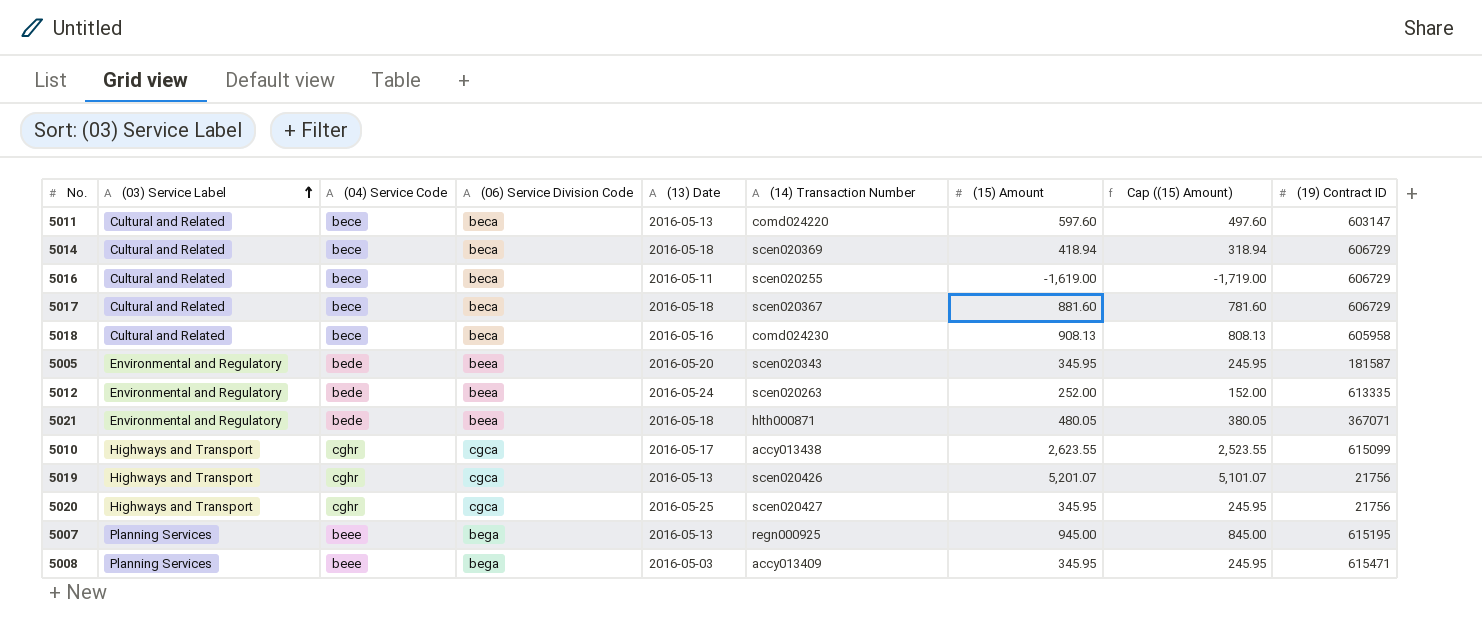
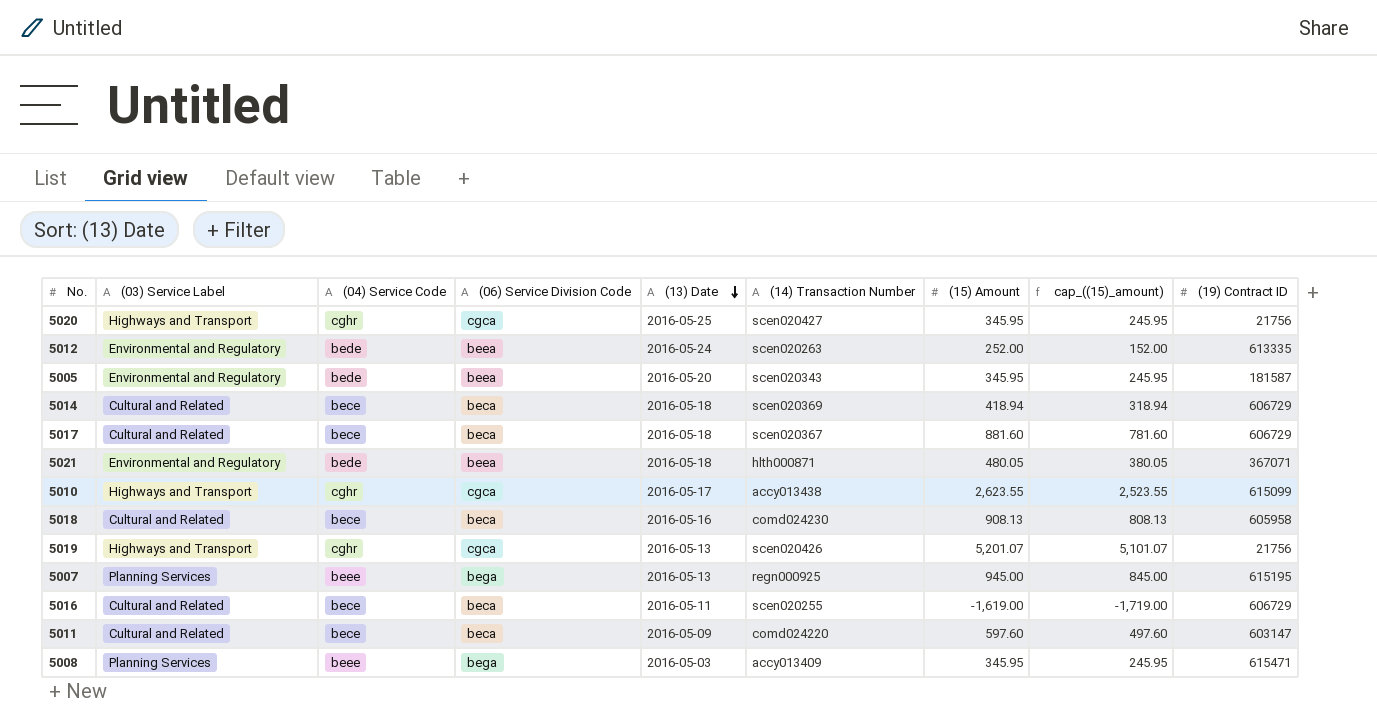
row order: (03) Service Label ascending -> (13) Date descending
column name: Cap ((15) Amount) -> cap_((15)_amount)
5011 | (13) Date: 2016-05-13 -> 2016-05-09

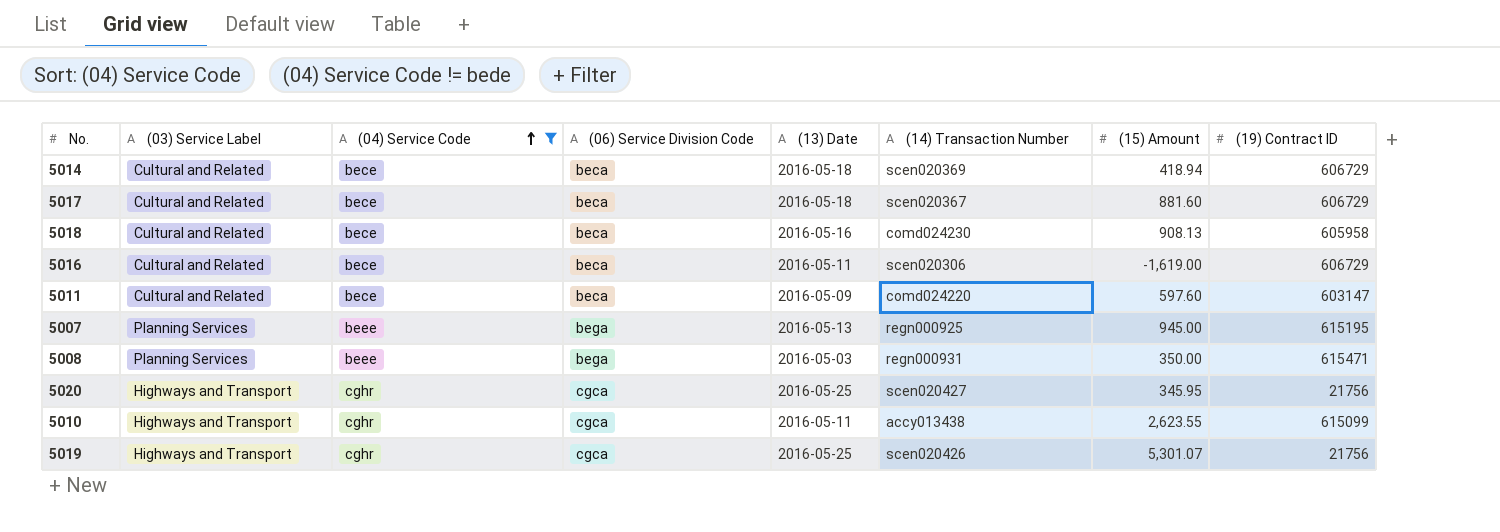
filter: none -> (04) Service Code != bede
row order: (13) Date descending -> (04) Service Code ascending
column cap_((15)_amount) | formula: [(15) Amount] - 100 -> none
5016 | (14) Transaction Number: scen020255 -> scen020306
5008 | (14) Transaction Number: accy013409 -> regn000931
5008 | (15) Amount: 345.95 -> 350.00
5010 | (13) Date: 2016-05-17 -> 2016-05-11
5019 | (13) Date: 2016-05-13 -> 2016-05-25
5019 | (15) Amount: 5,201.07 -> 5,301.07

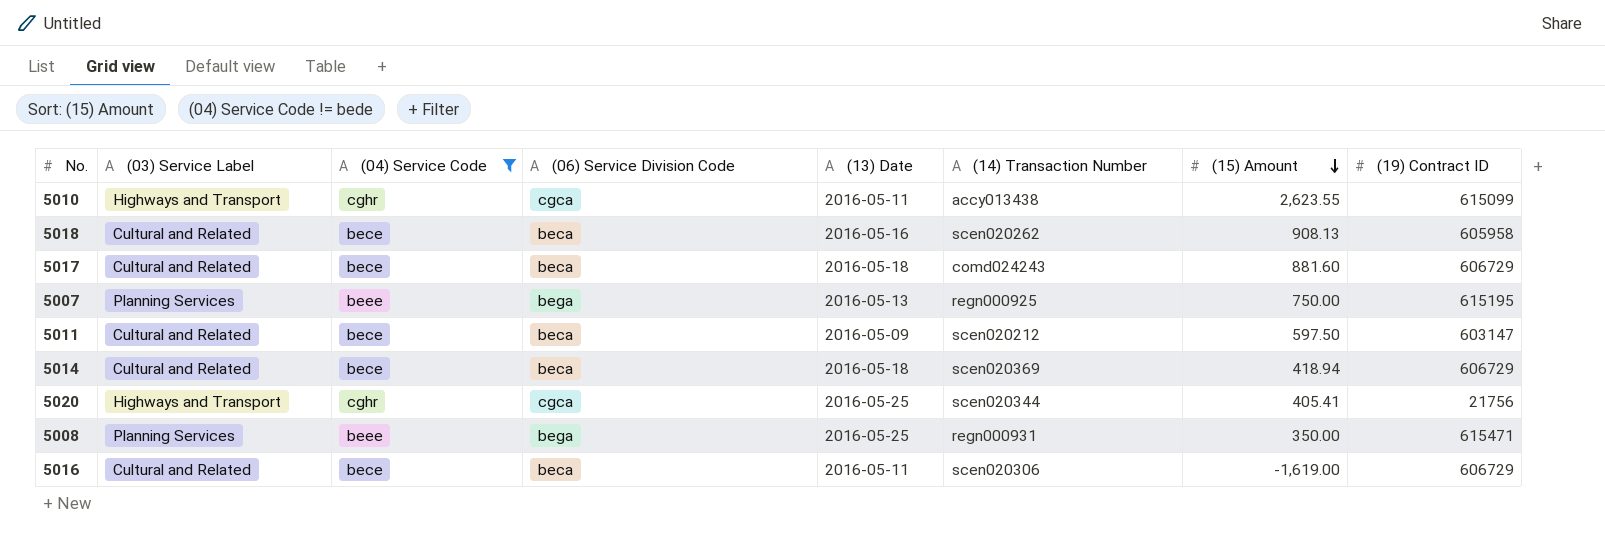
row order: (04) Service Code ascending -> (15) Amount descending
row 5019: Highways and Transport | cghr | cgca | 2016-05-25 | scen020426 | 5,301.07 | 21756 -> none
5018 | (14) Transaction Number: comd024230 -> scen020262
5017 | (14) Transaction Number: scen020367 -> comd024243
5007 | (15) Amount: 945.00 -> 750.00
5011 | (14) Transaction Number: comd024220 -> scen020212
5011 | (15) Amount: 597.60 -> 597.50
5020 | (14) Transaction Number: scen020427 -> scen020344
5020 | (15) Amount: 345.95 -> 405.41
5008 | (13) Date: 2016-05-03 -> 2016-05-25

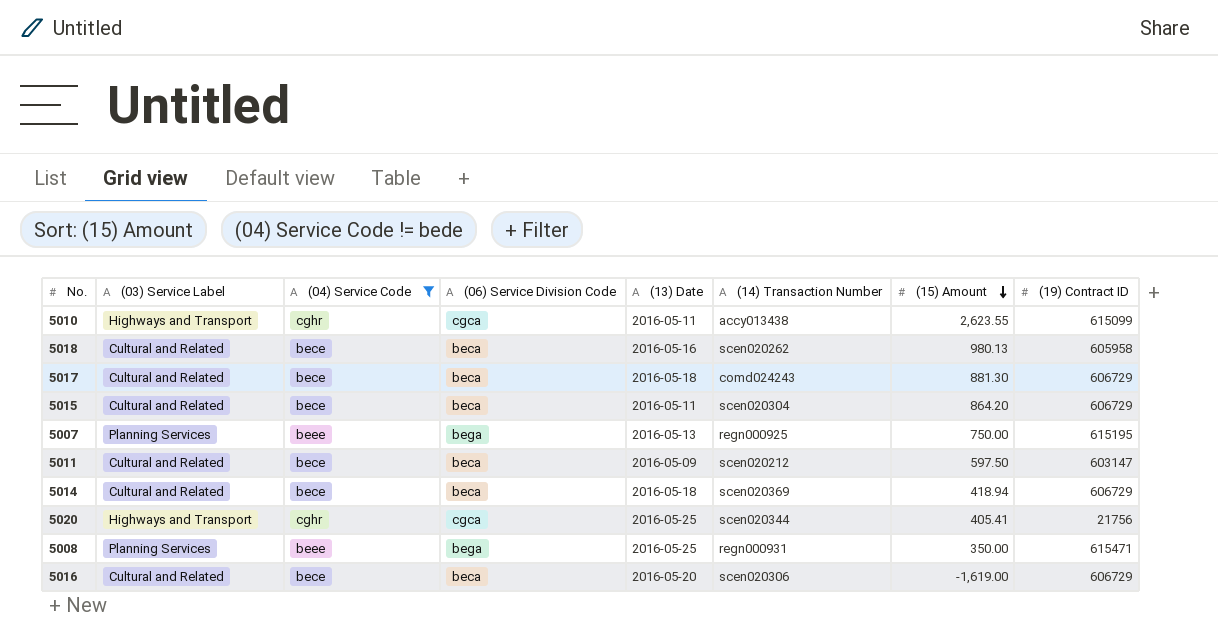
5018 | (15) Amount: 908.13 -> 980.13
5017 | (15) Amount: 881.60 -> 881.30
row 5015: none -> Cultural and Related | bece | beca | 2016-05-11 | scen020304 | 864.20 | 606729
5016 | (13) Date: 2016-05-11 -> 2016-05-20

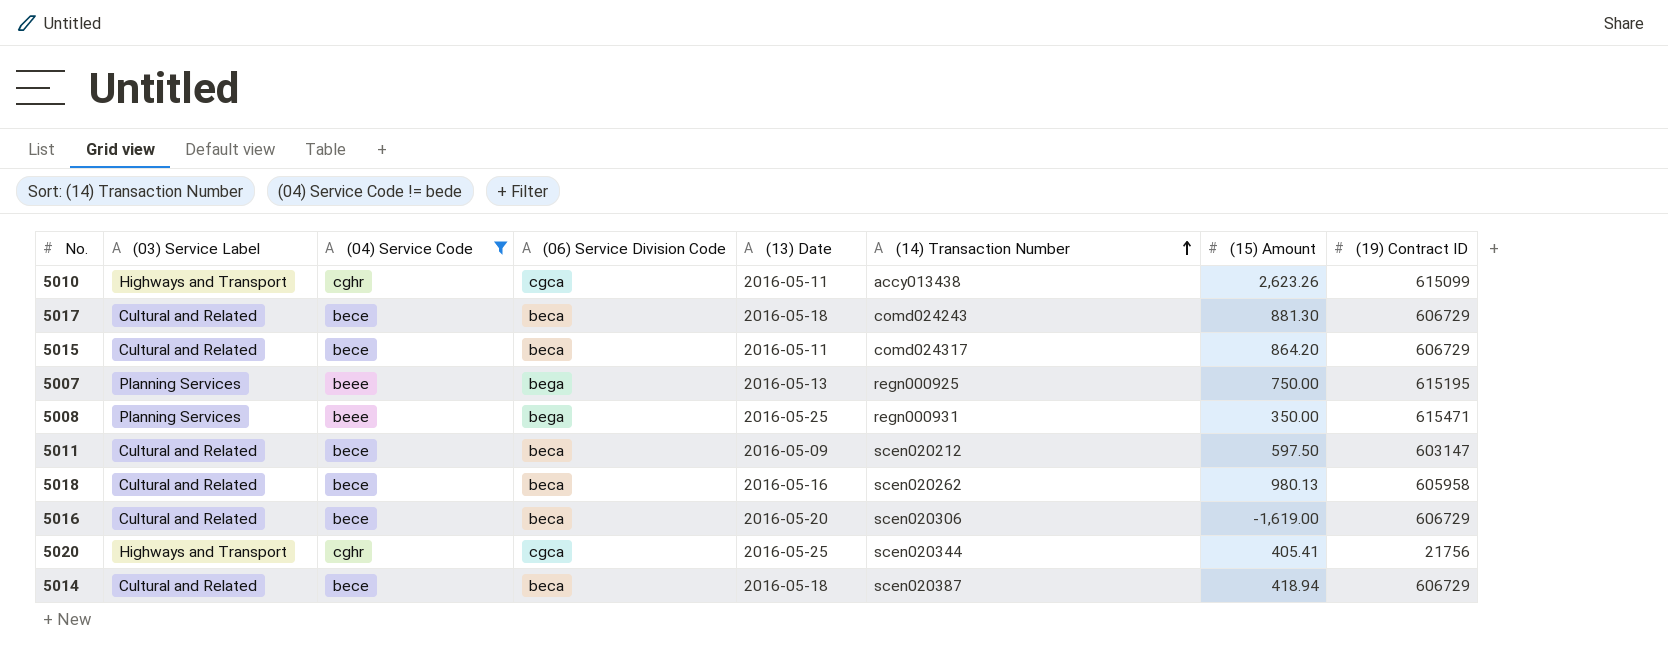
row order: (15) Amount descending -> (14) Transaction Number ascending
5010 | (15) Amount: 2,623.55 -> 2,623.26
5015 | (14) Transaction Number: scen020304 -> comd024317
5014 | (14) Transaction Number: scen020369 -> scen020387

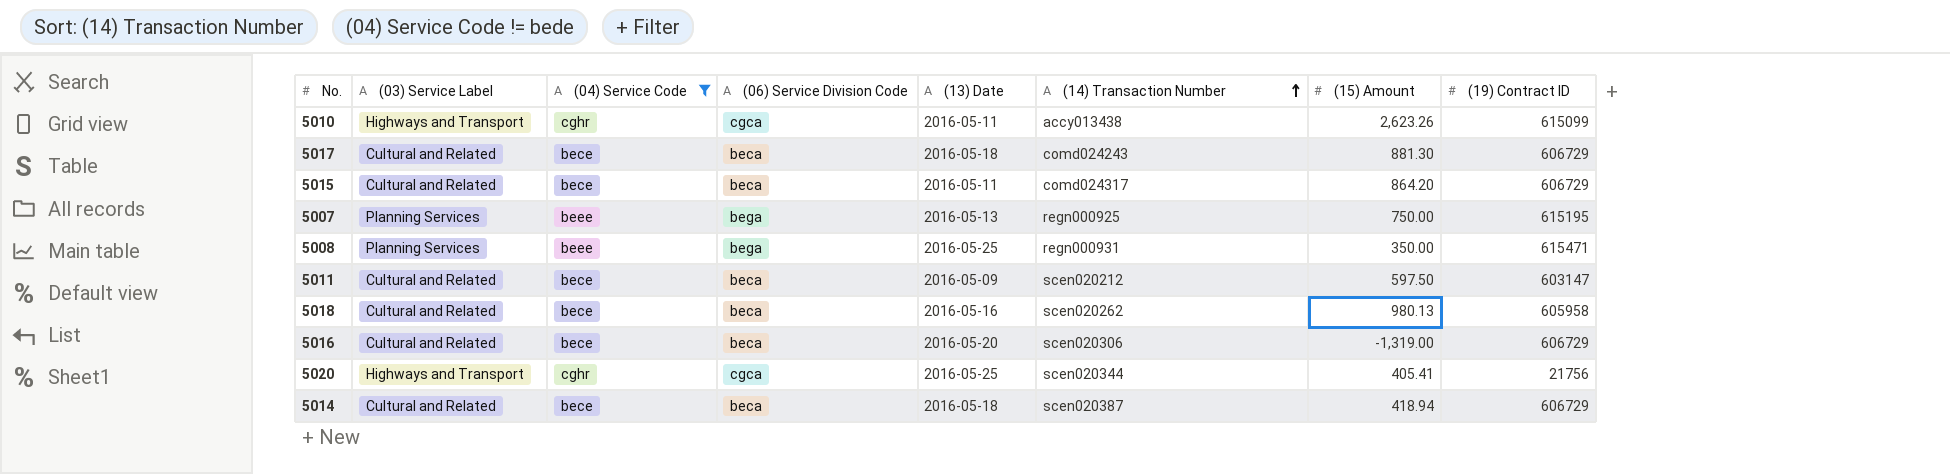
5016 | (15) Amount: -1,619.00 -> -1,319.00

